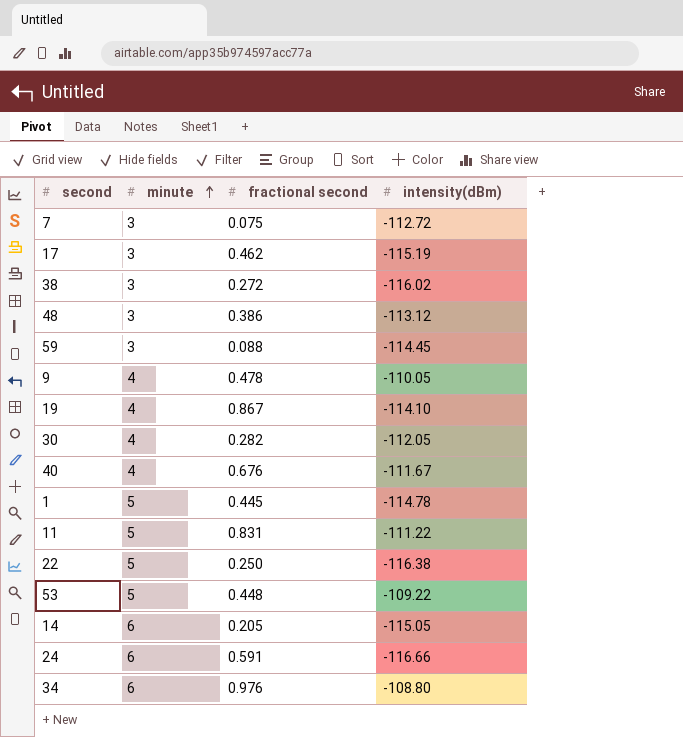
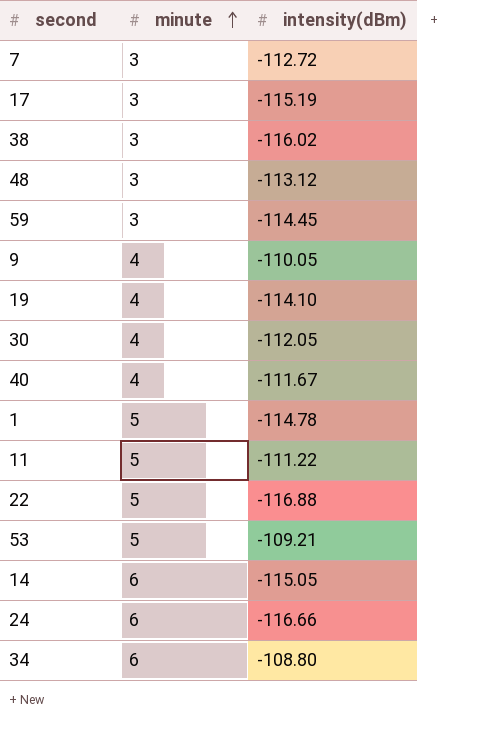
column fractional second | position: 3 -> none
22 | intensity(dBm): -116.38 -> -116.88
53 | intensity(dBm): -109.22 -> -109.21

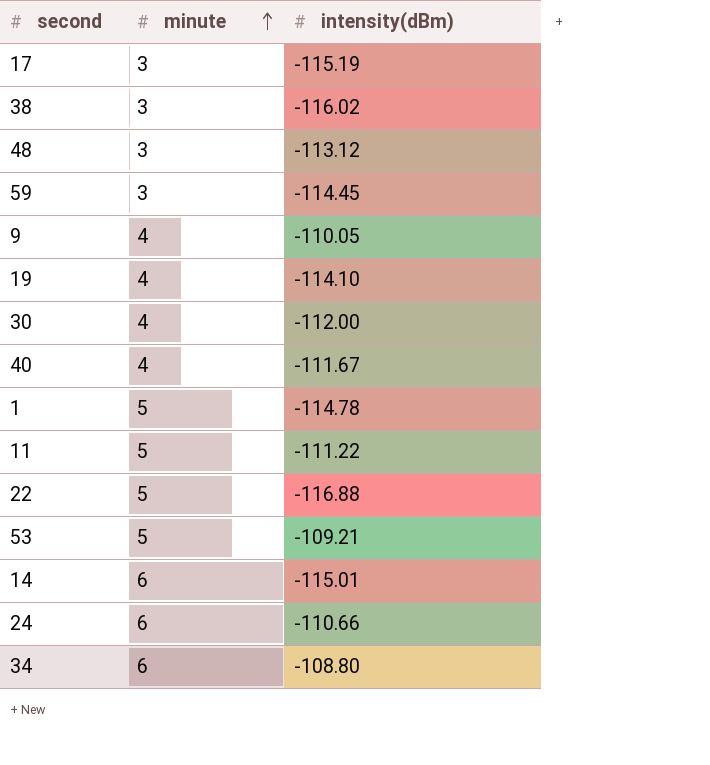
row 7: 3 | -112.72 -> none
30 | intensity(dBm): -112.05 -> -112.00
14 | intensity(dBm): -115.05 -> -115.01
24 | intensity(dBm): -116.66 -> -110.66

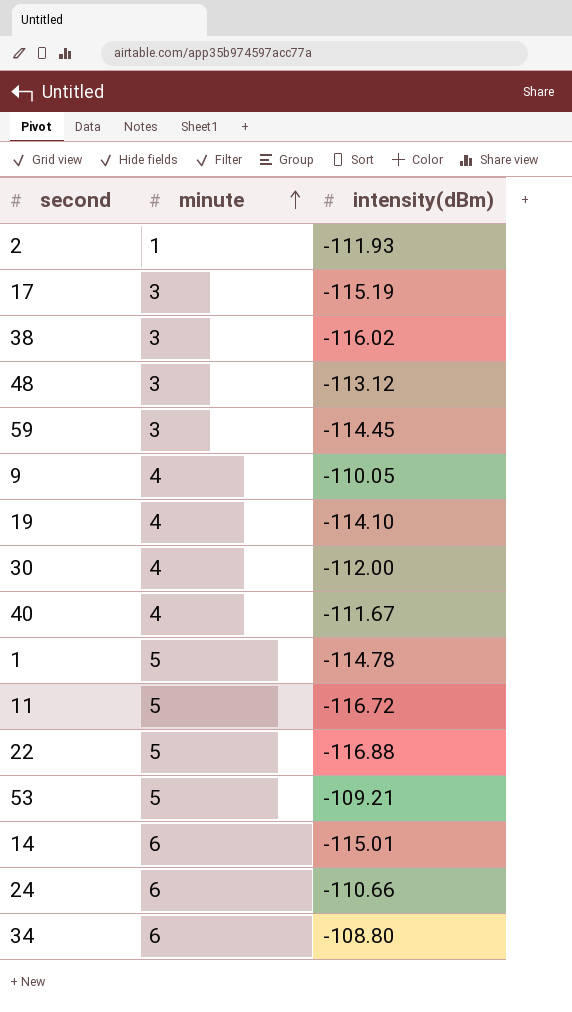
row 2: none -> 1 | -111.93
11 | intensity(dBm): -111.22 -> -116.72

